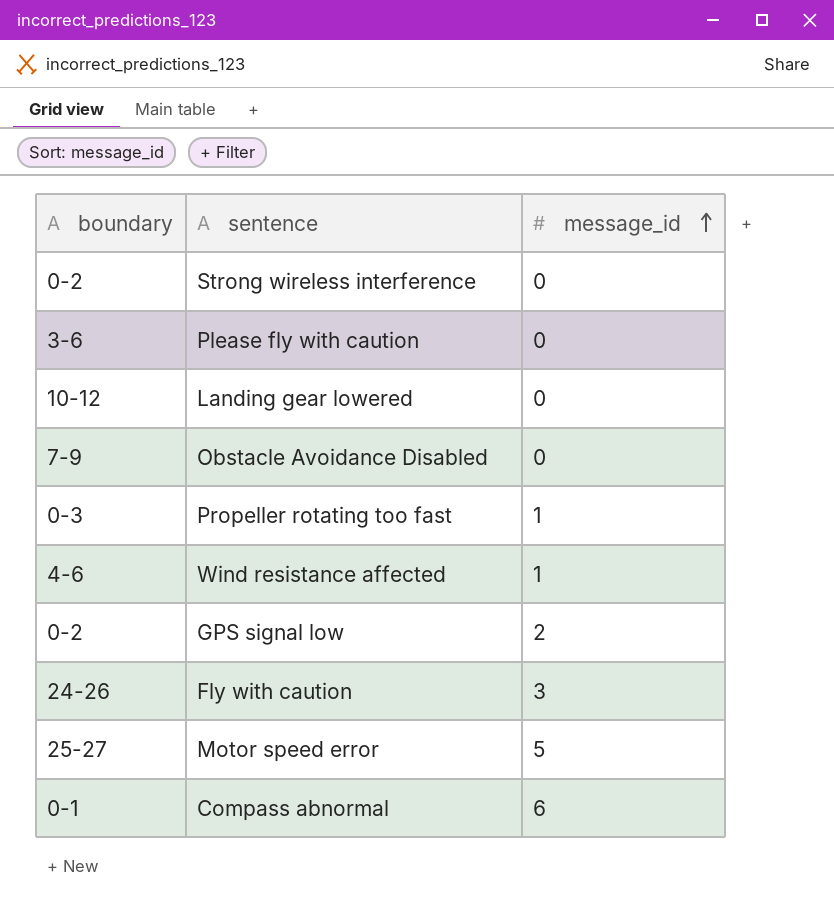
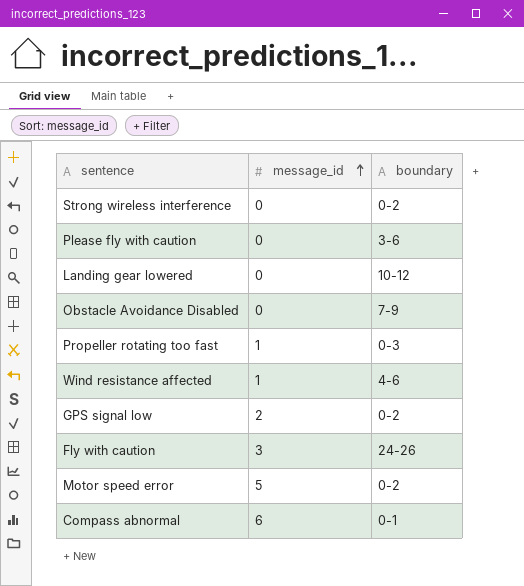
column boundary | position: 1 -> 3
Motor speed error | boundary: 25-27 -> 0-2

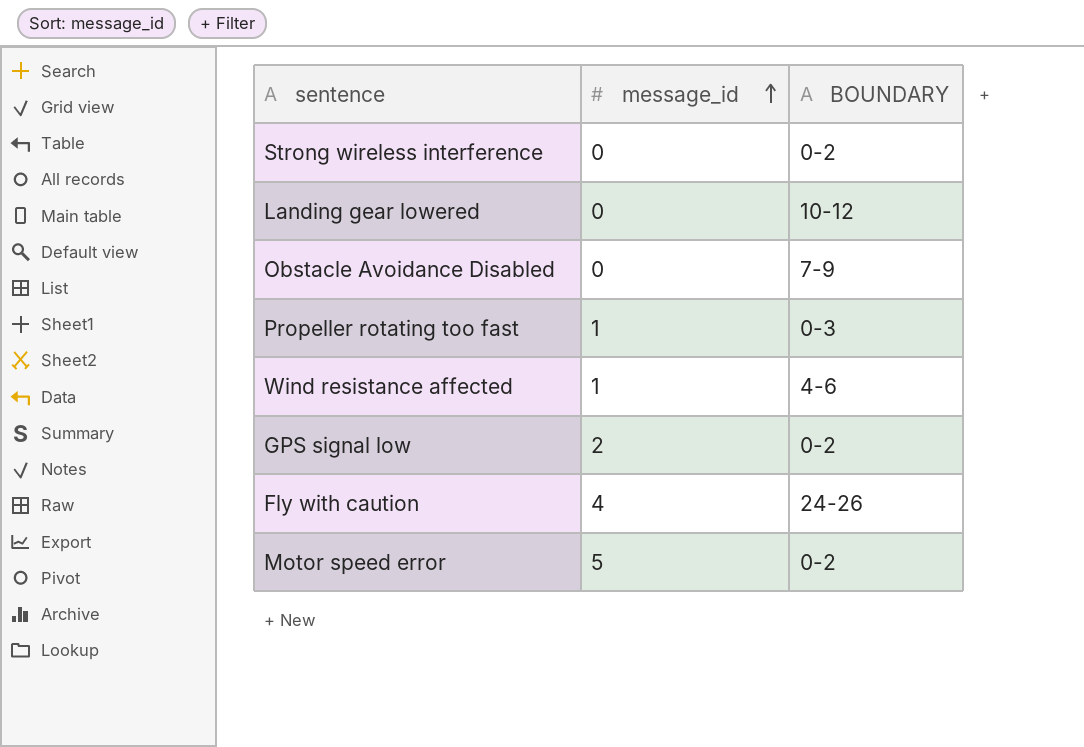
column name: boundary -> BOUNDARY
row Please fly with caution: 0 | 3-6 -> none
row Compass abnormal: 6 | 0-1 -> none
Fly with caution | message_id: 3 -> 4

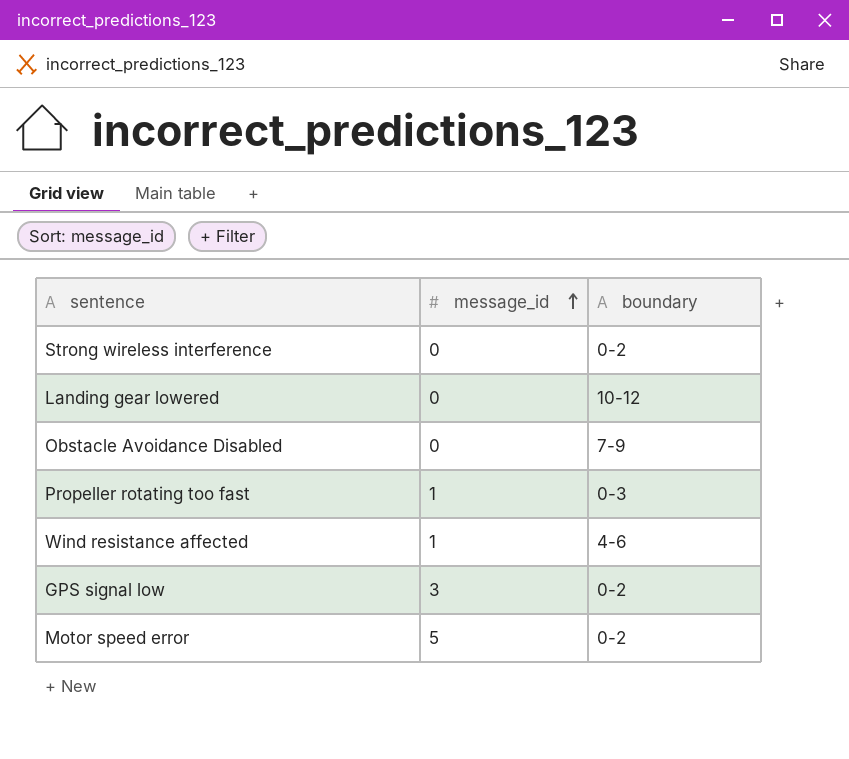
column name: BOUNDARY -> boundary
row Fly with caution: 4 | 24-26 -> none
GPS signal low | message_id: 2 -> 3

